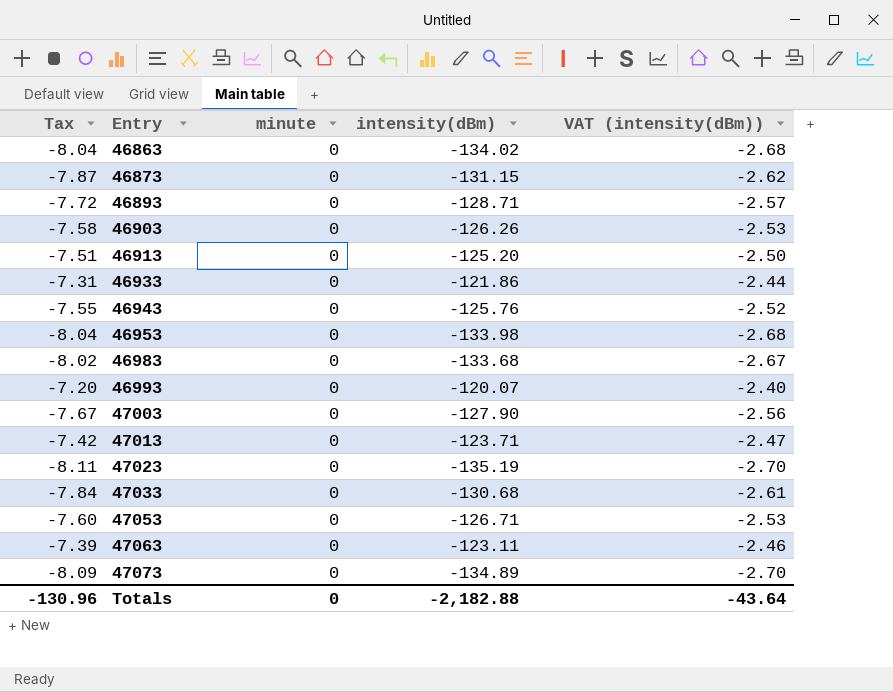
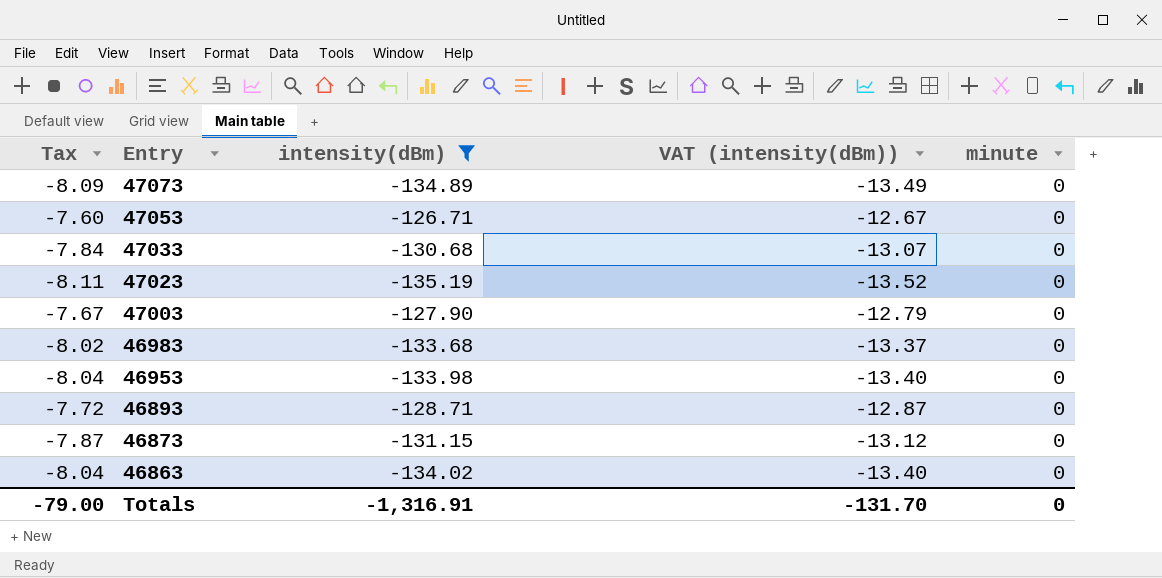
filter: none -> intensity(dBm) <= -126.71
row order: Entry ascending -> Entry descending
column VAT (intensity(dBm)) | formula: [intensity(dBm)] * 0.02 -> [intensity(dBm)] * 0.1
column minute | position: 3 -> 5
Totals | Tax: -130.96 -> -79.00
Totals | intensity(dBm): -2,182.88 -> -1,316.91
Totals | VAT (intensity(dBm)): -43.64 -> -131.70

